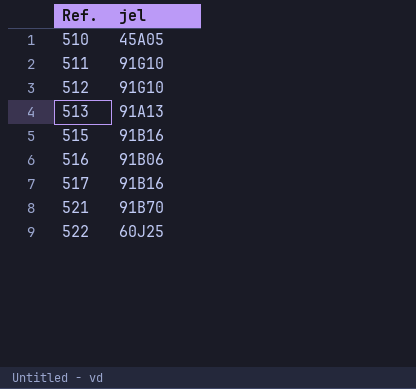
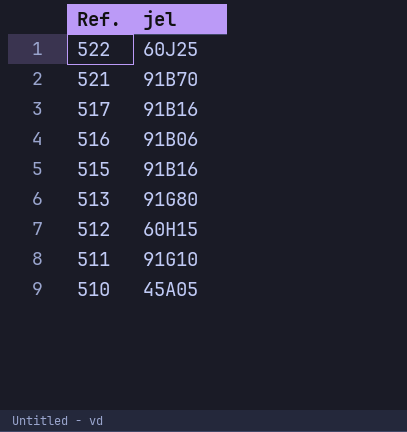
row order: Ref. ascending -> Ref. descending
513 | jel: 91A13 -> 91G80
512 | jel: 91G10 -> 60H15

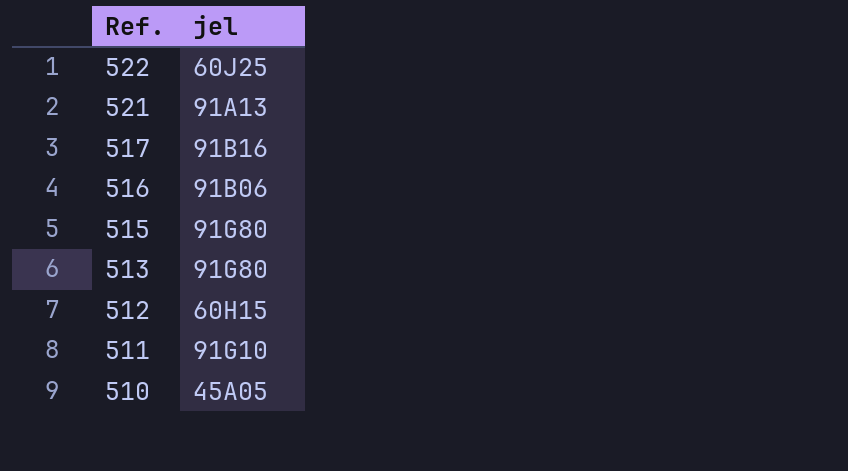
521 | jel: 91B70 -> 91A13
515 | jel: 91B16 -> 91G80

